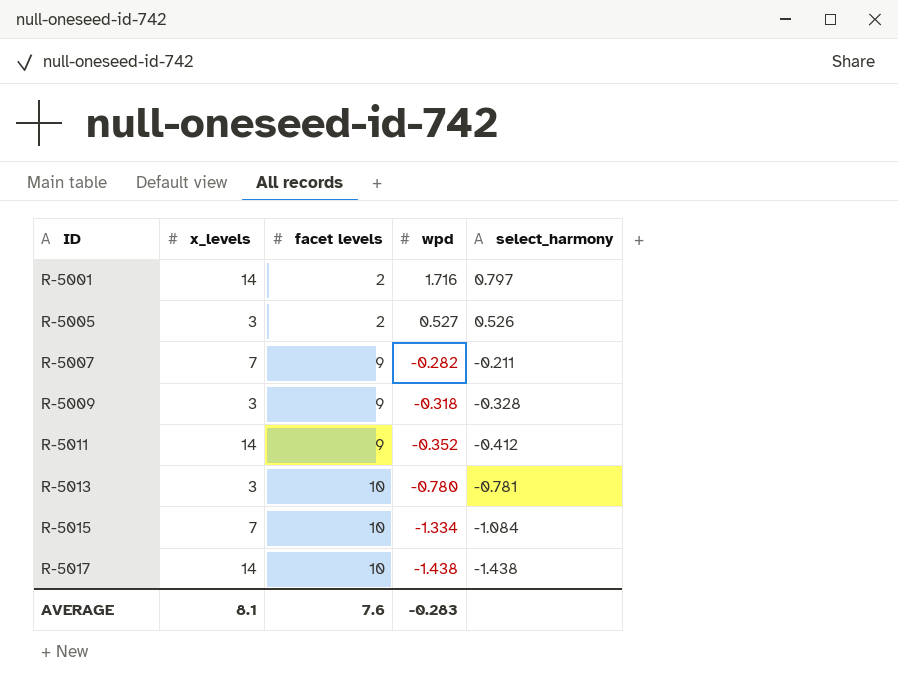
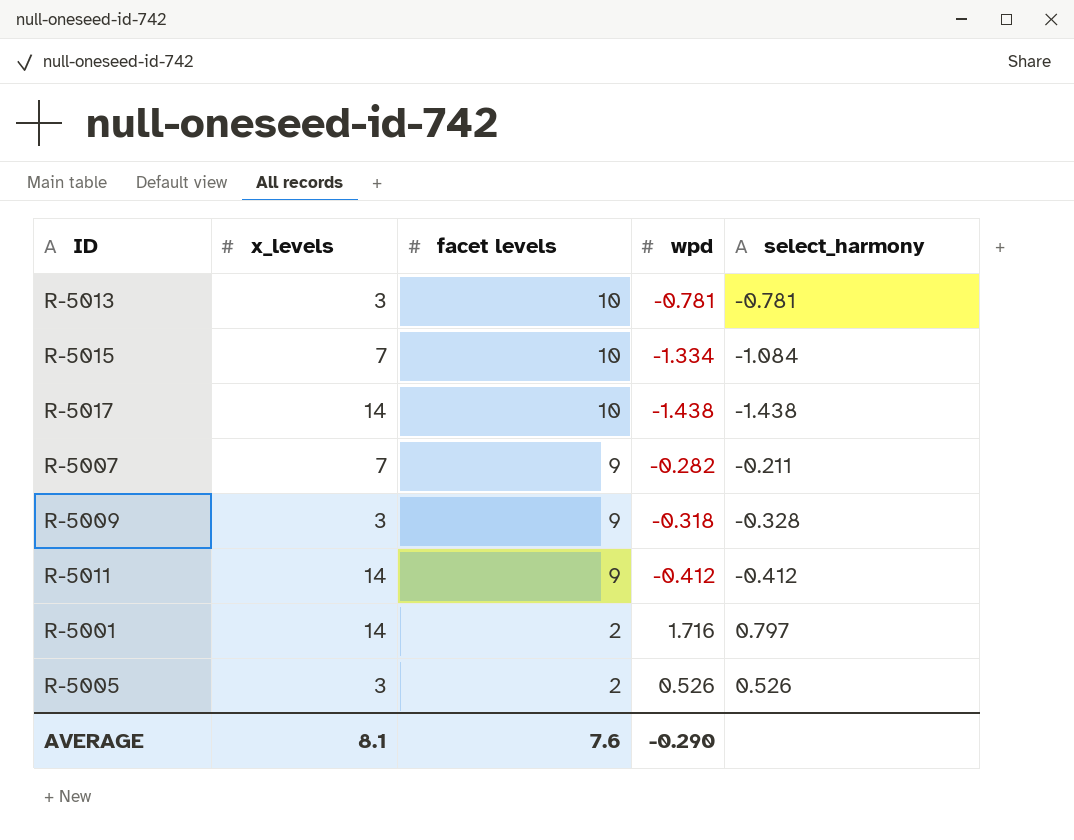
row order: ID ascending -> facet levels descending
R-5013 | wpd: -0.780 -> -0.781
R-5011 | wpd: -0.352 -> -0.412
R-5005 | wpd: 0.527 -> 0.526
AVERAGE | wpd: -0.283 -> -0.290

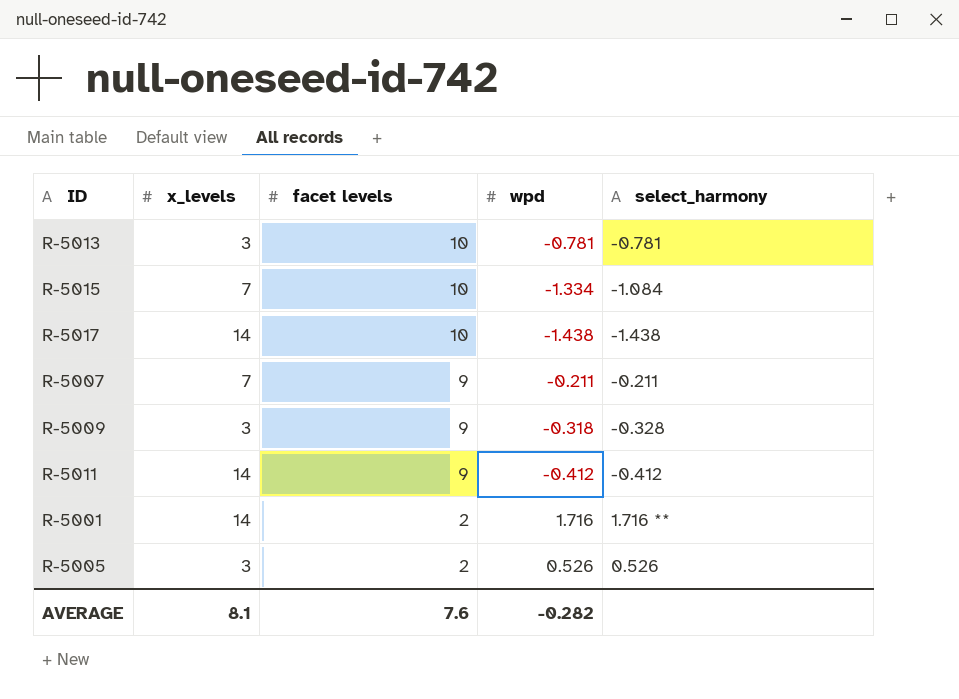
R-5007 | wpd: -0.282 -> -0.211
R-5001 | select_harmony: 0.797 -> 1.716 **
AVERAGE | wpd: -0.290 -> -0.282

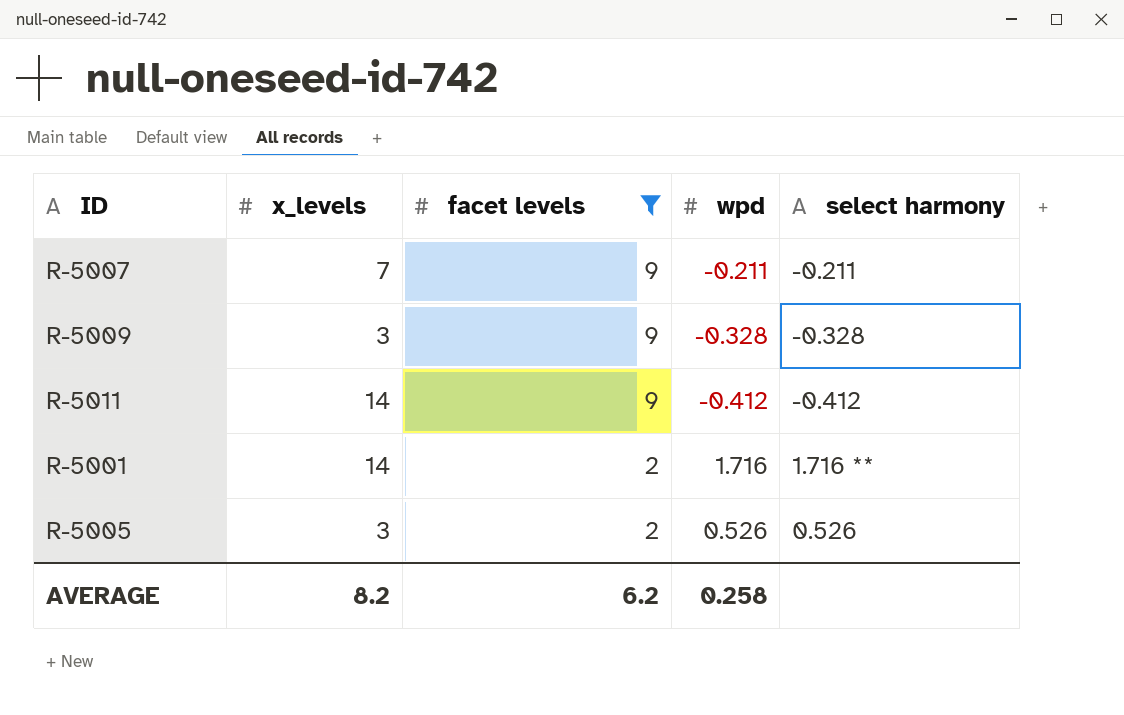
filter: none -> facet levels != 10
column name: select_harmony -> select harmony
R-5009 | wpd: -0.318 -> -0.328
AVERAGE | x_levels: 8.1 -> 8.2
AVERAGE | facet levels: 7.6 -> 6.2
AVERAGE | wpd: -0.282 -> 0.258

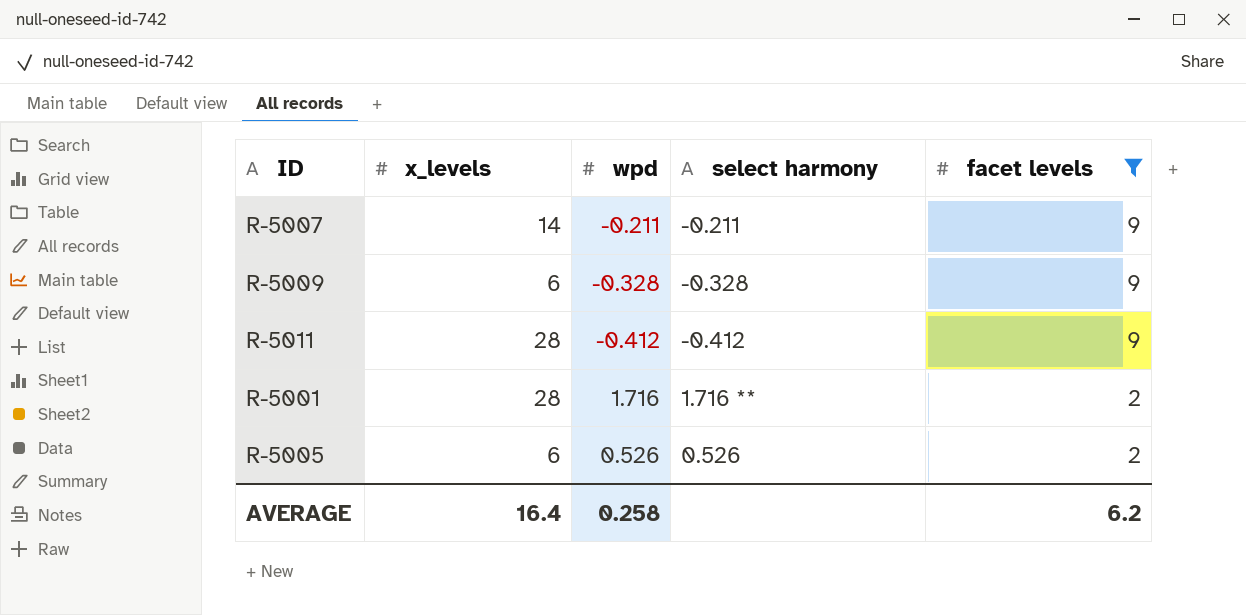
column facet levels | position: 3 -> 5
R-5007 | x_levels: 7 -> 14
R-5009 | x_levels: 3 -> 6
R-5011 | x_levels: 14 -> 28
R-5001 | x_levels: 14 -> 28
R-5005 | x_levels: 3 -> 6
AVERAGE | x_levels: 8.2 -> 16.4

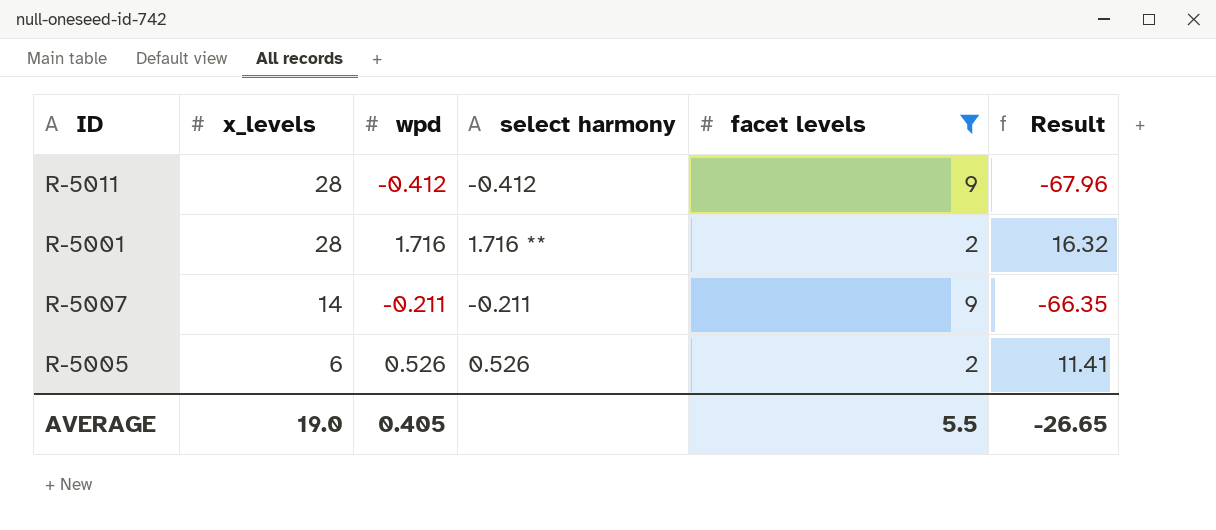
row order: facet levels descending -> x_levels descending
column Result | formula: none -> [x_levels] / [wpd]
row R-5009: 6 | -0.328 | -0.328 | 9 -> none
AVERAGE | x_levels: 16.4 -> 19.0
AVERAGE | wpd: 0.258 -> 0.405
AVERAGE | facet levels: 6.2 -> 5.5

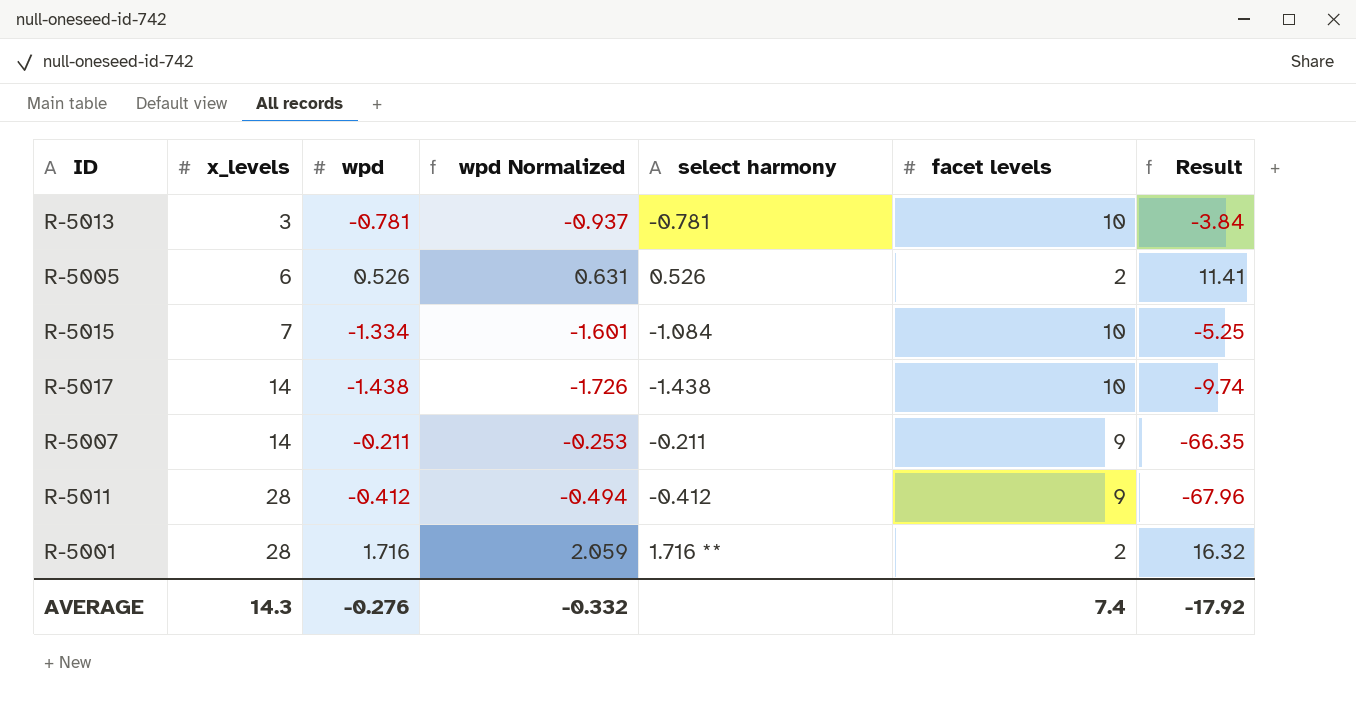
filter: facet levels != 10 -> none
row order: x_levels descending -> x_levels ascending
column wpd Normalized | formula: none -> [wpd] * 1.2
AVERAGE | x_levels: 19.0 -> 14.3
AVERAGE | wpd: 0.405 -> -0.276
AVERAGE | facet levels: 5.5 -> 7.4
AVERAGE | Result: -26.65 -> -17.92

